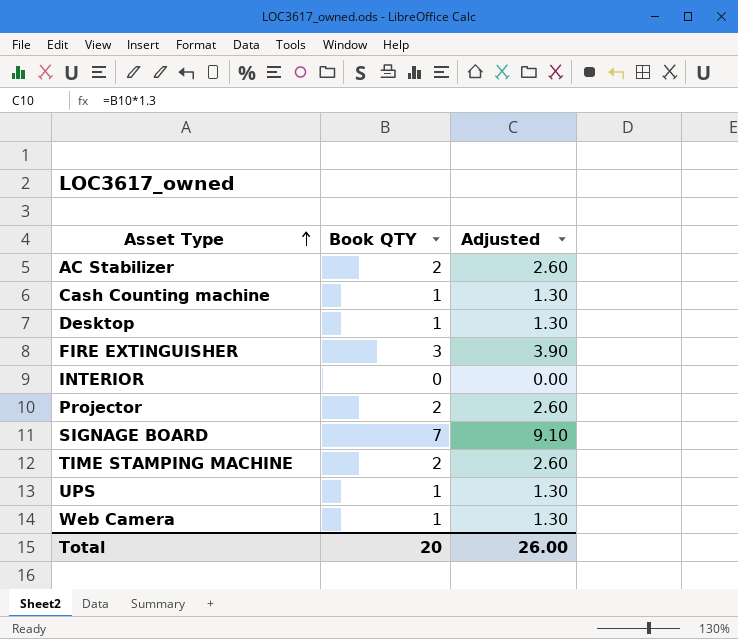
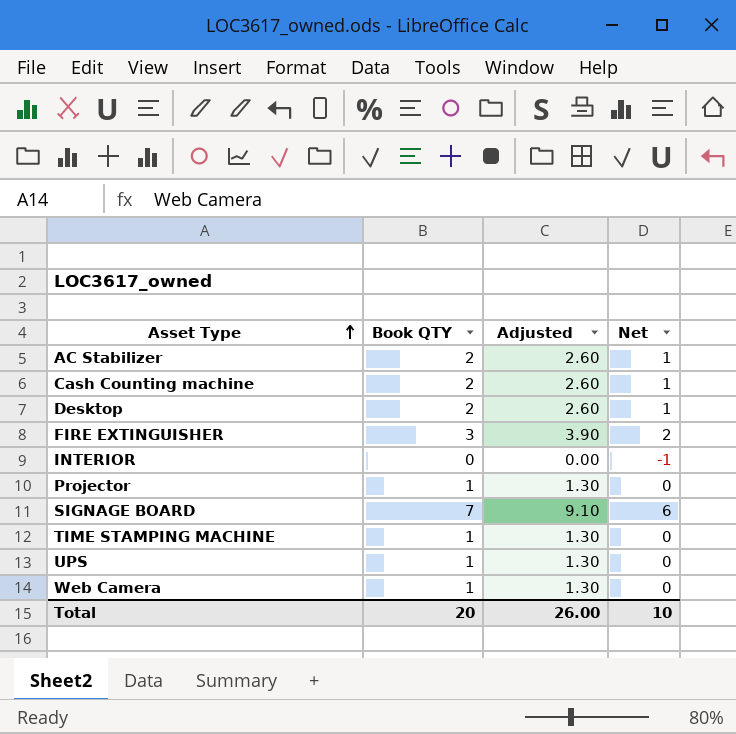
column Net | formula: none -> [Book QTY] - 1
Cash Counting machine | Book QTY: 1 -> 2
Cash Counting machine | Adjusted: 1.30 -> 2.60
Desktop | Book QTY: 1 -> 2
Desktop | Adjusted: 1.30 -> 2.60
Projector | Book QTY: 2 -> 1
Projector | Adjusted: 2.60 -> 1.30
TIME STAMPING MACHINE | Book QTY: 2 -> 1
TIME STAMPING MACHINE | Adjusted: 2.60 -> 1.30

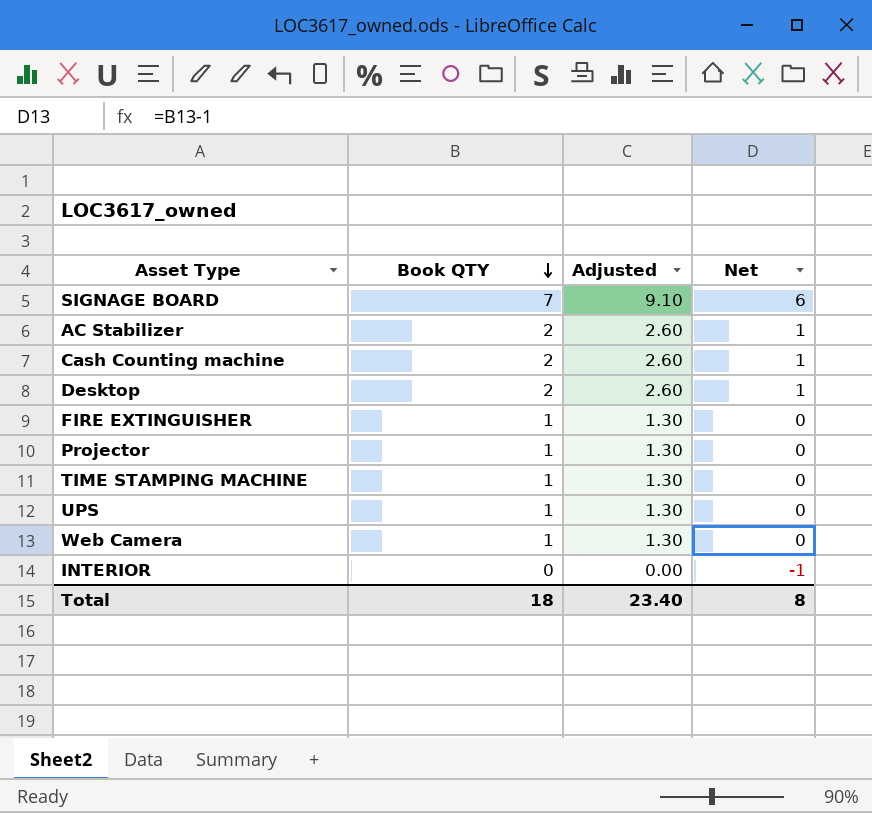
row order: Asset Type ascending -> Book QTY descending
FIRE EXTINGUISHER | Book QTY: 3 -> 1
FIRE EXTINGUISHER | Adjusted: 3.90 -> 1.30
FIRE EXTINGUISHER | Net: 2 -> 0
Total | Book QTY: 20 -> 18
Total | Adjusted: 26.00 -> 23.40
Total | Net: 10 -> 8

